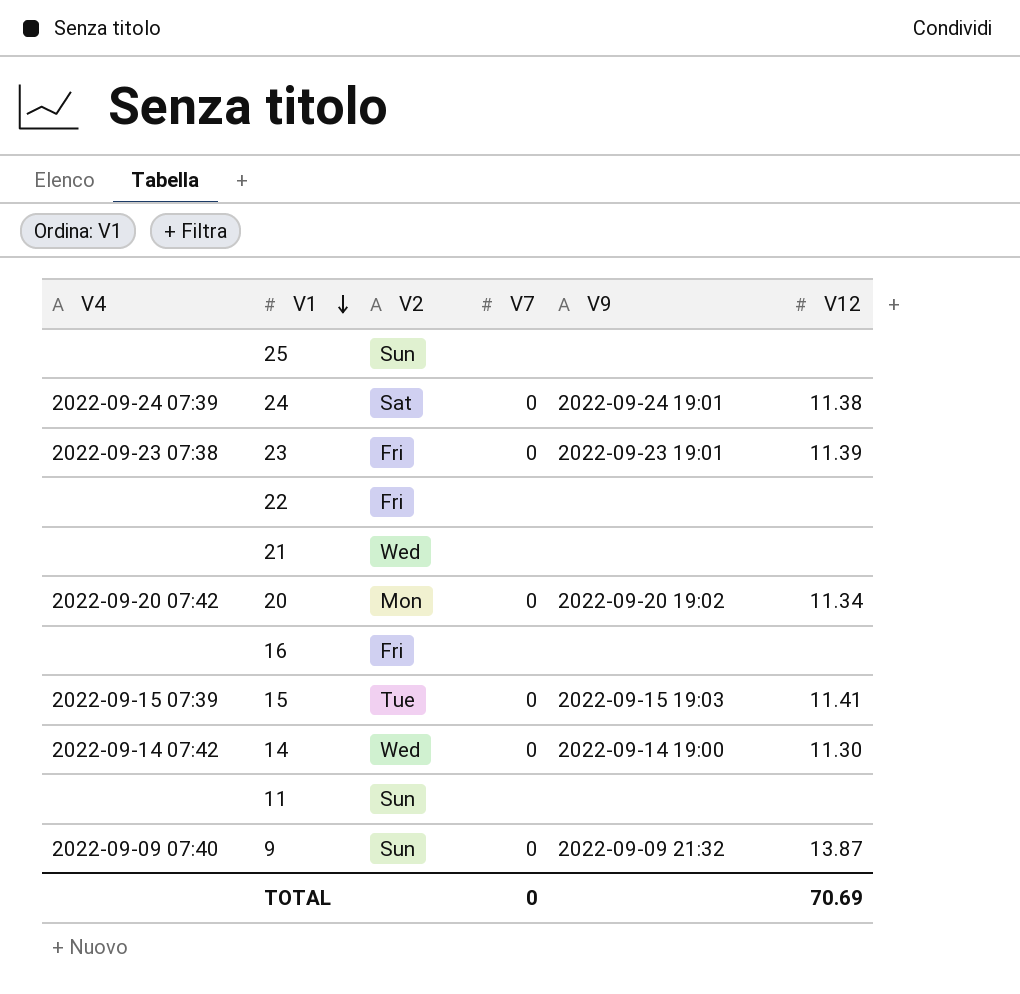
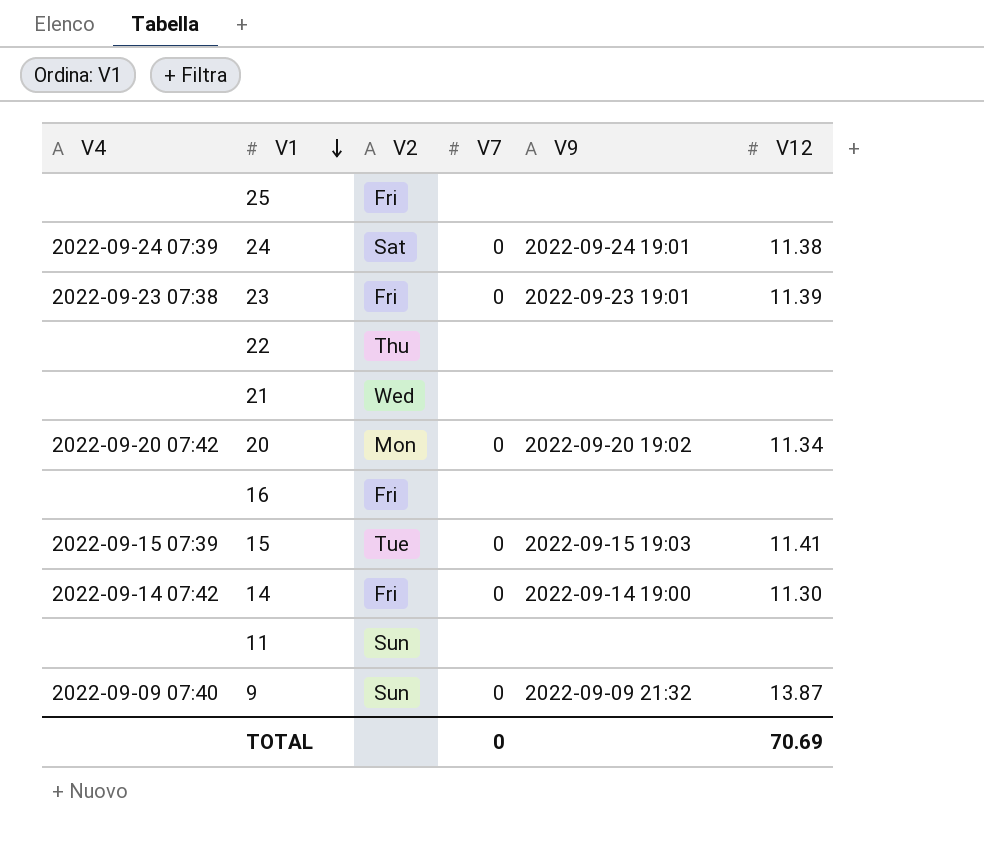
25 | V2: Sun -> Fri
22 | V2: Fri -> Thu
14 | V2: Wed -> Fri

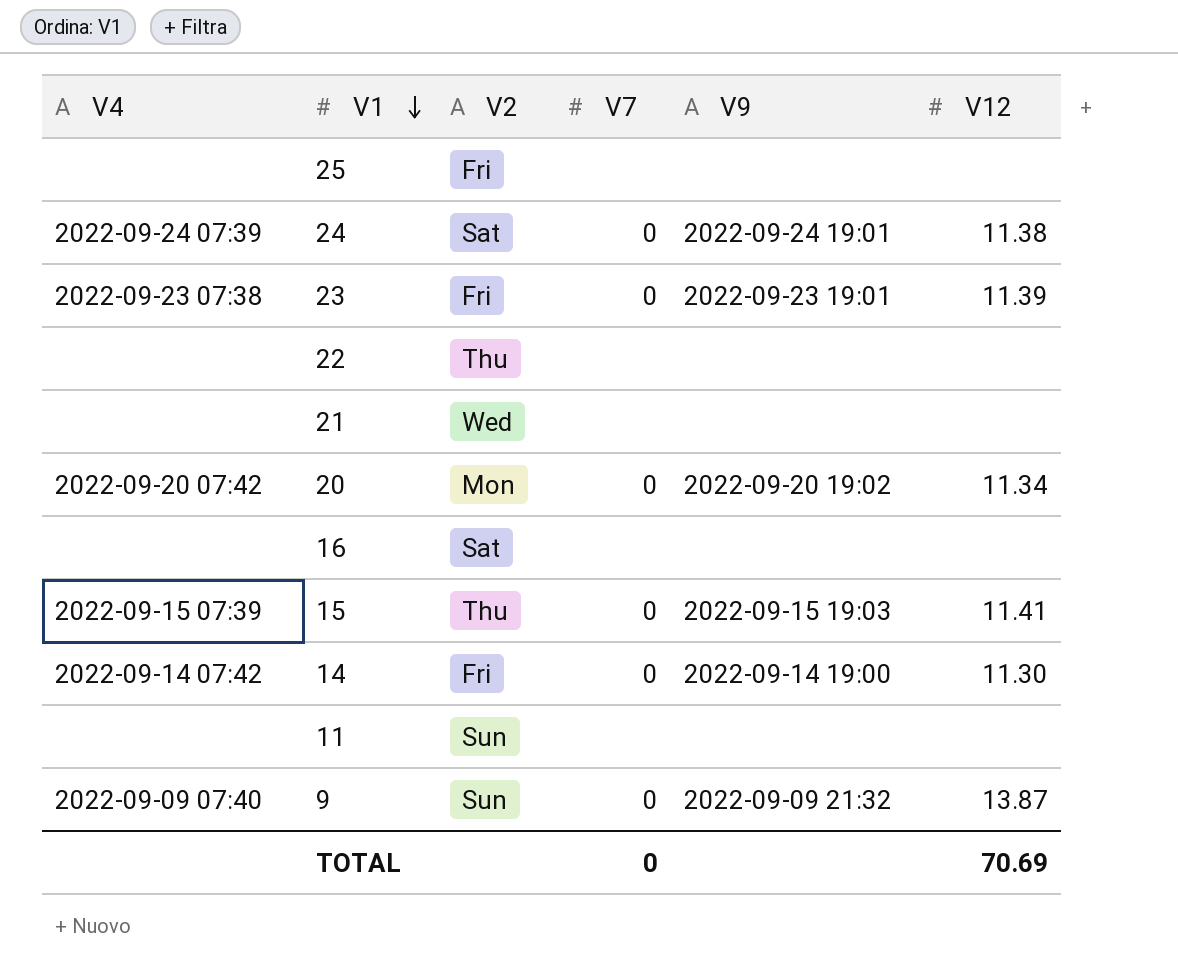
16 | V2: Fri -> Sat
15 | V2: Tue -> Thu

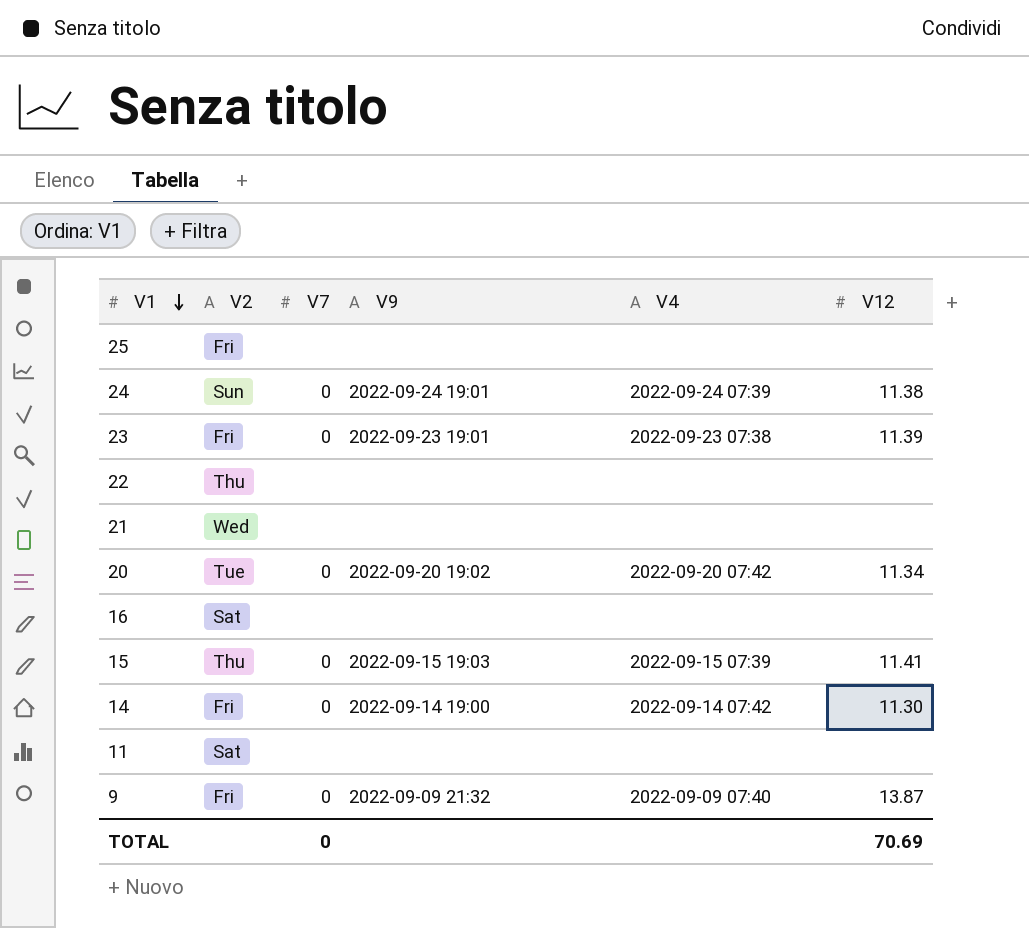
column V4 | position: 1 -> 5
24 | V2: Sat -> Sun
20 | V2: Mon -> Tue
11 | V2: Sun -> Sat
9 | V2: Sun -> Fri

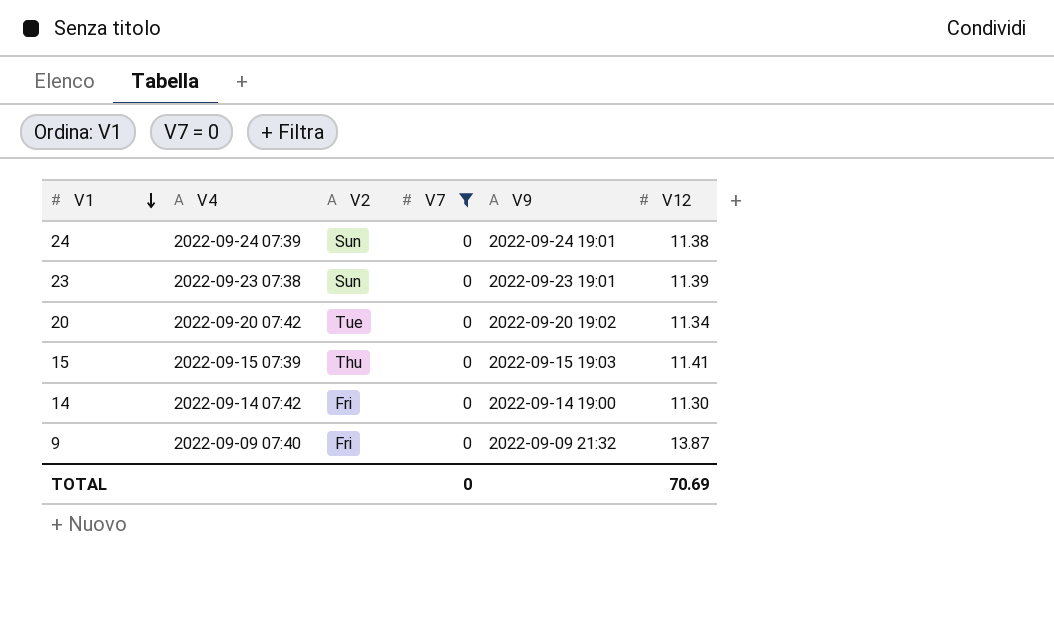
filter: none -> V7 = 0
column V4 | position: 5 -> 2
23 | V2: Fri -> Sun

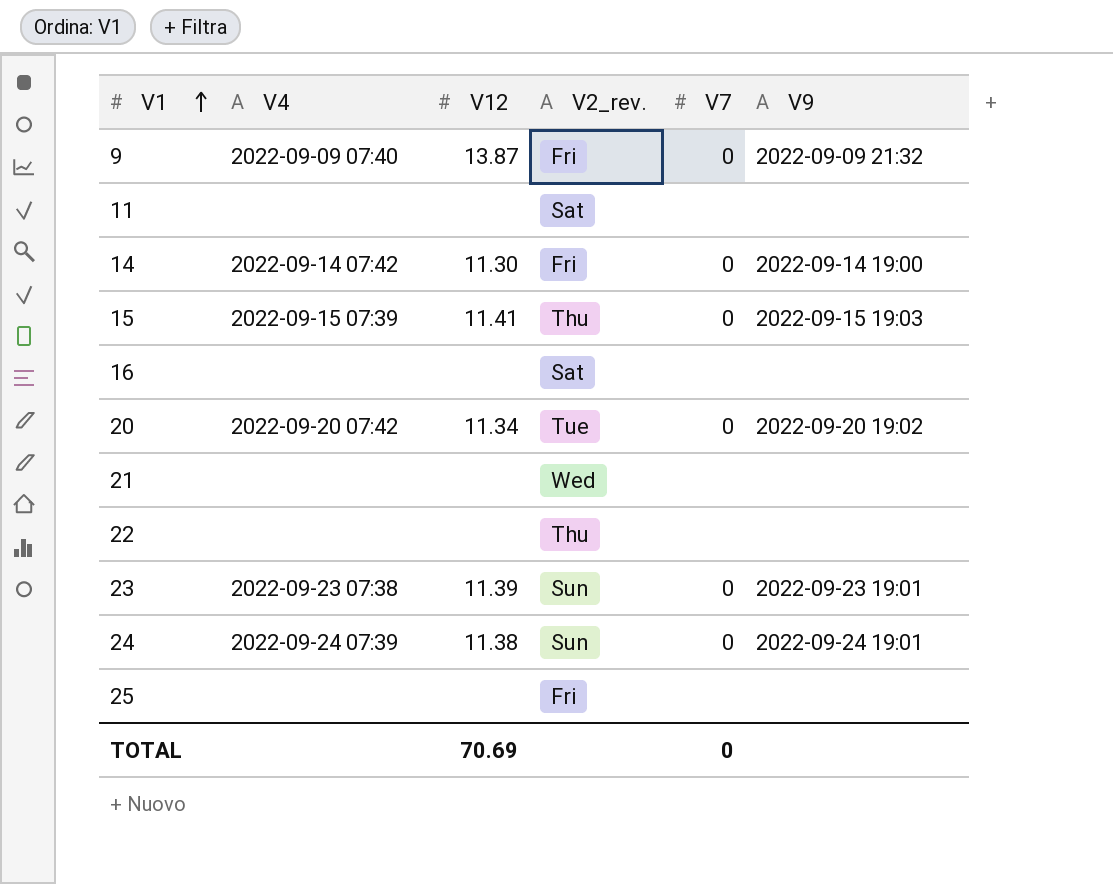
filter: V7 = 0 -> none
row order: V1 descending -> V1 ascending
column V12 | position: 6 -> 3
column name: V2 -> V2_rev.

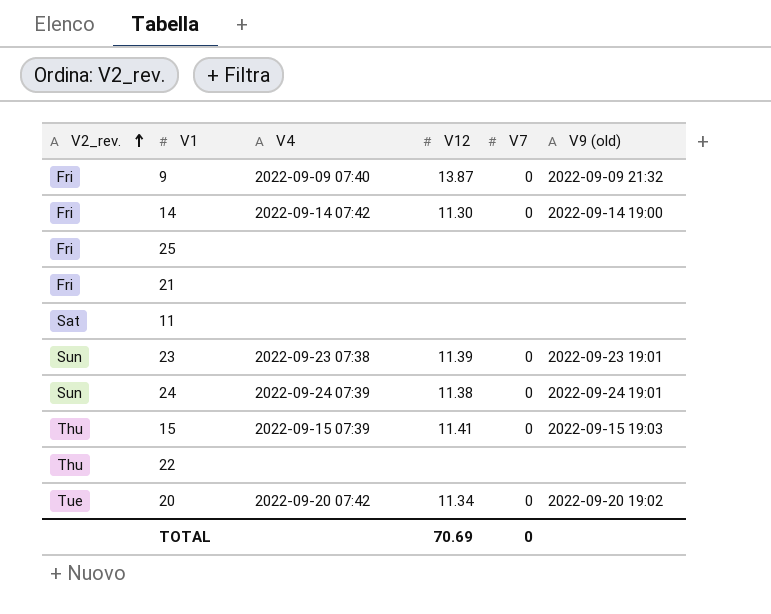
row order: V1 ascending -> V2_rev. ascending
column V2_rev. | position: 4 -> 1
column name: V9 -> V9 (old)
row 16: none | none | Sat | none | none -> none
21 | V2_rev.: Wed -> Fri

